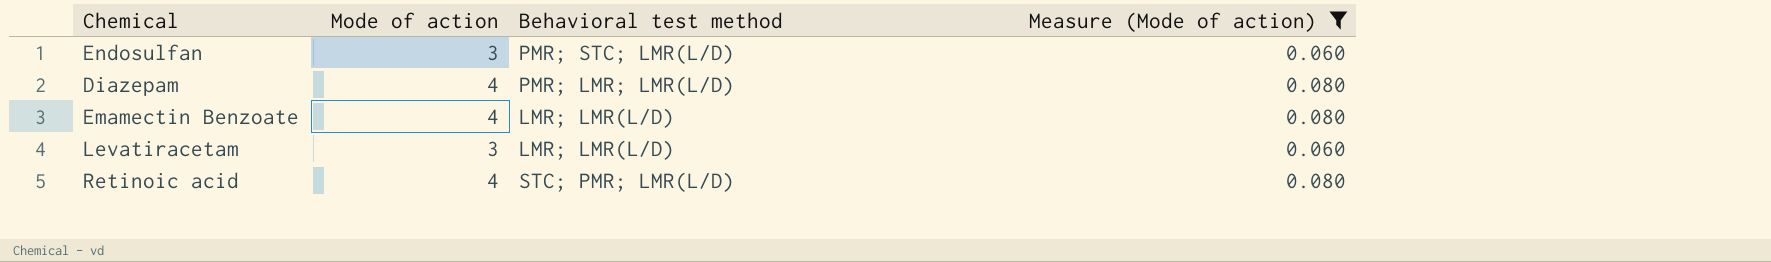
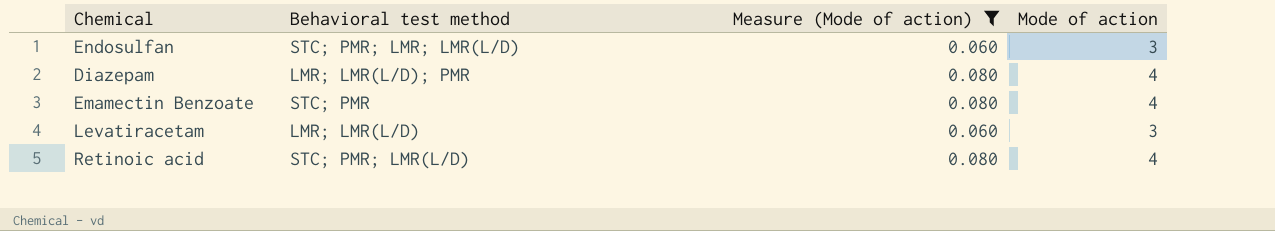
column Mode of action | position: 2 -> 4
Endosulfan | Behavioral test method: PMR; STC; LMR(L/D) -> STC; PMR; LMR; LMR(L/D)
Diazepam | Behavioral test method: PMR; LMR; LMR(L/D) -> LMR; LMR(L/D); PMR
Emamectin Benzoate | Behavioral test method: LMR; LMR(L/D) -> STC; PMR

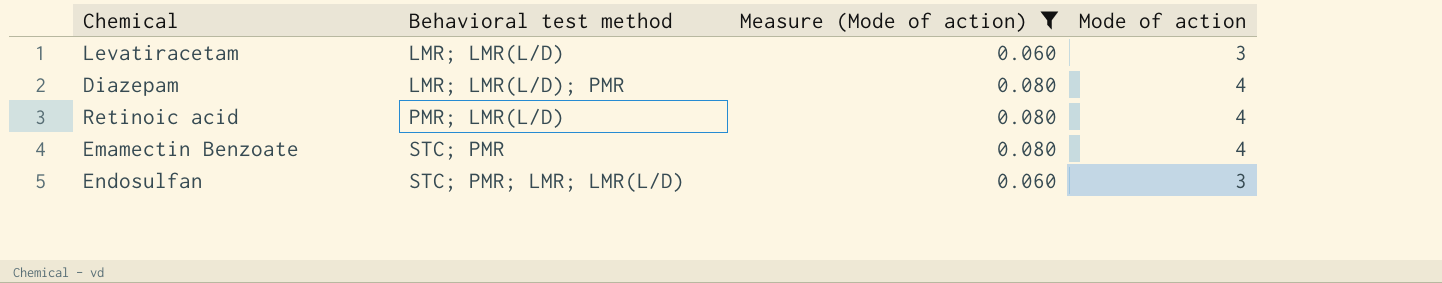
row order: none -> Behavioral test method ascending
Retinoic acid | Behavioral test method: STC; PMR; LMR(L/D) -> PMR; LMR(L/D)

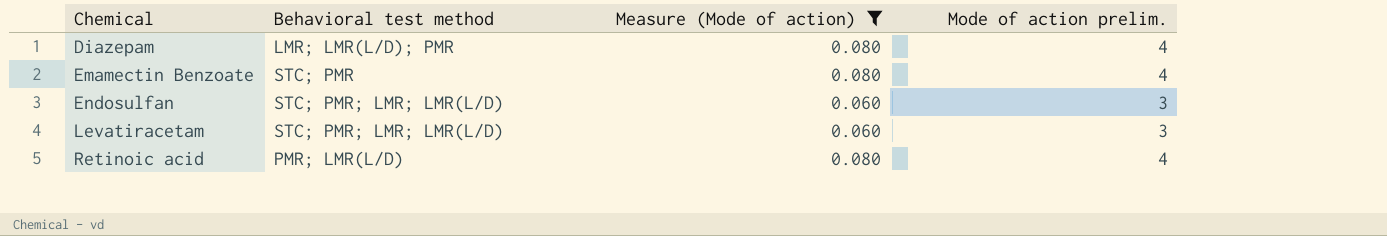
row order: Behavioral test method ascending -> Chemical ascending
column name: Mode of action -> Mode of action prelim.
Levatiracetam | Behavioral test method: LMR; LMR(L/D) -> STC; PMR; LMR; LMR(L/D)

